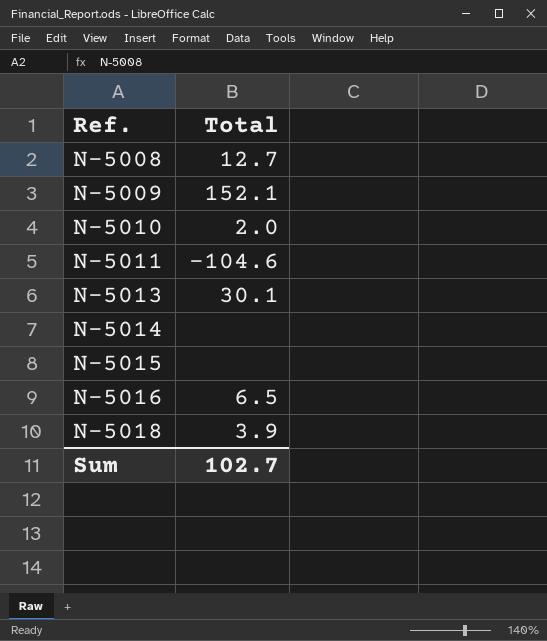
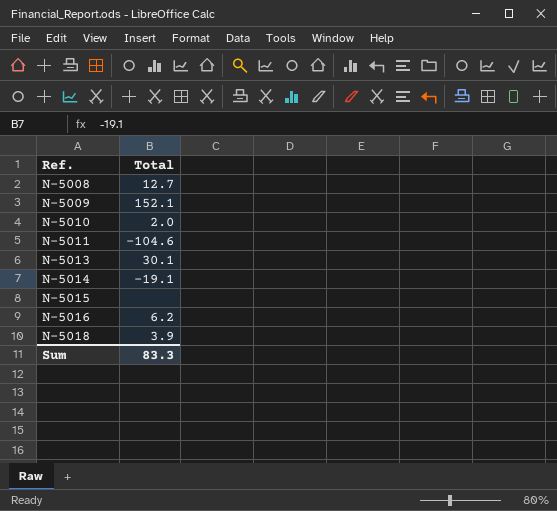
N-5014 | Total: none -> -19.1
N-5016 | Total: 6.5 -> 6.2
Sum | Total: 102.7 -> 83.3

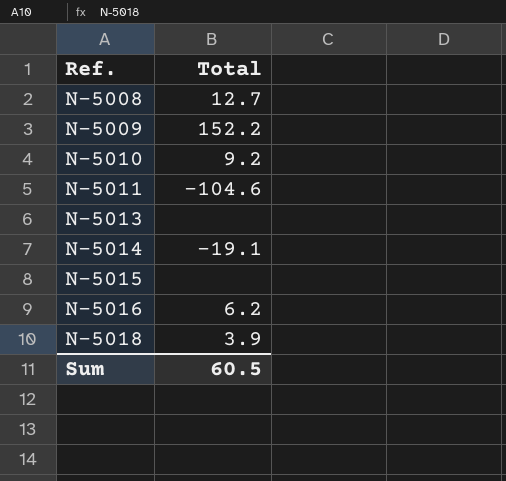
N-5009 | Total: 152.1 -> 152.2
N-5010 | Total: 2.0 -> 9.2
N-5013 | Total: 30.1 -> none
Sum | Total: 83.3 -> 60.5

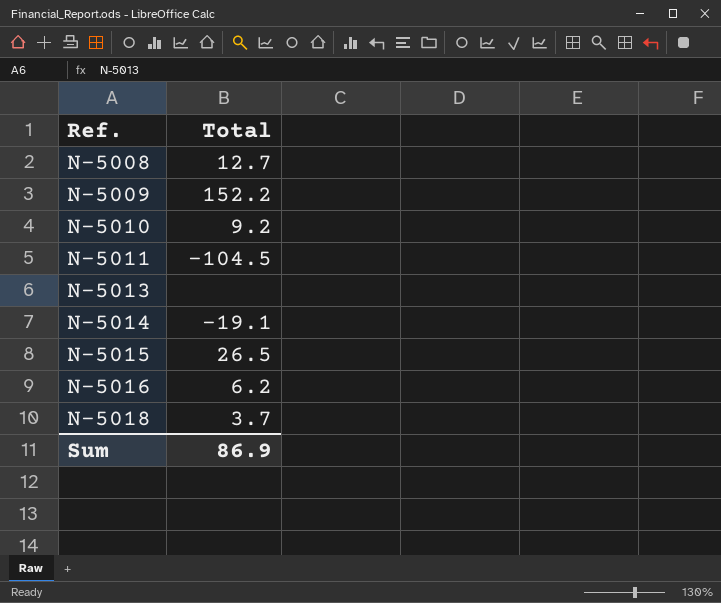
N-5011 | Total: -104.6 -> -104.5
N-5015 | Total: none -> 26.5
N-5018 | Total: 3.9 -> 3.7
Sum | Total: 60.5 -> 86.9

